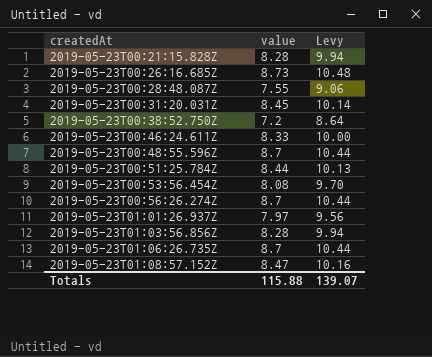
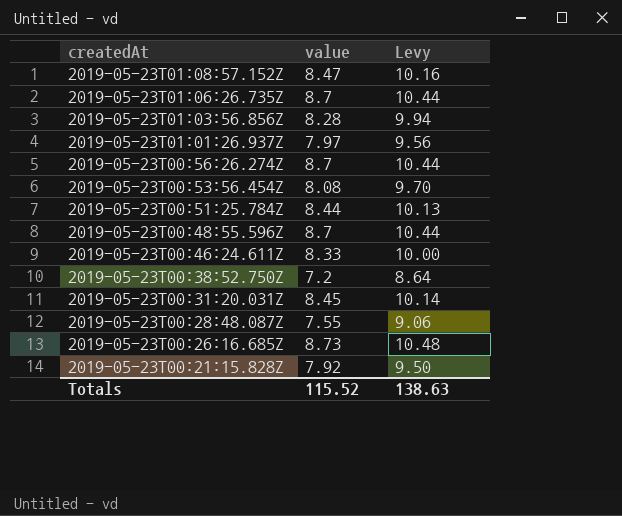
row order: createdAt ascending -> createdAt descending
2019-05-23T00:21:15.828Z | value: 8.28 -> 7.92
2019-05-23T00:21:15.828Z | Levy: 9.94 -> 9.50
Totals | value: 115.88 -> 115.52
Totals | Levy: 139.07 -> 138.63

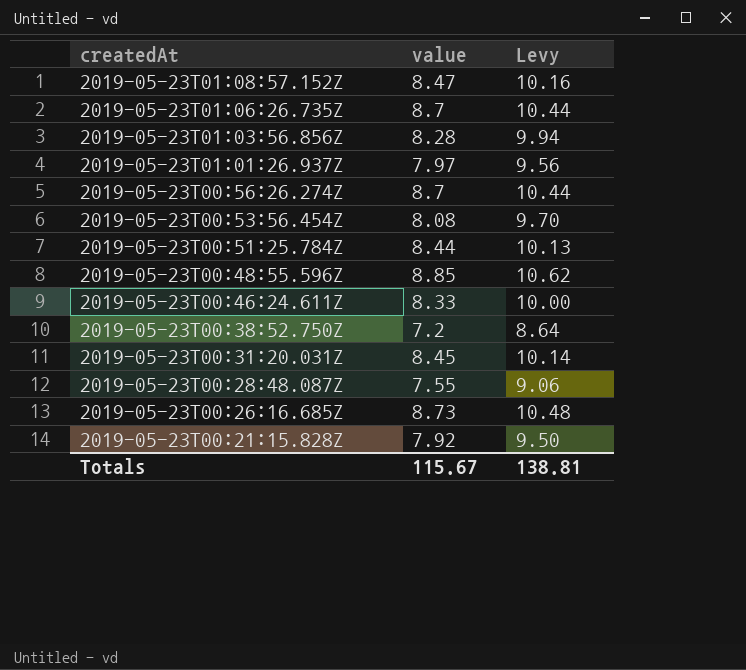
2019-05-23T00:48:55.596Z | value: 8.7 -> 8.85
2019-05-23T00:48:55.596Z | Levy: 10.44 -> 10.62
Totals | value: 115.52 -> 115.67
Totals | Levy: 138.63 -> 138.81

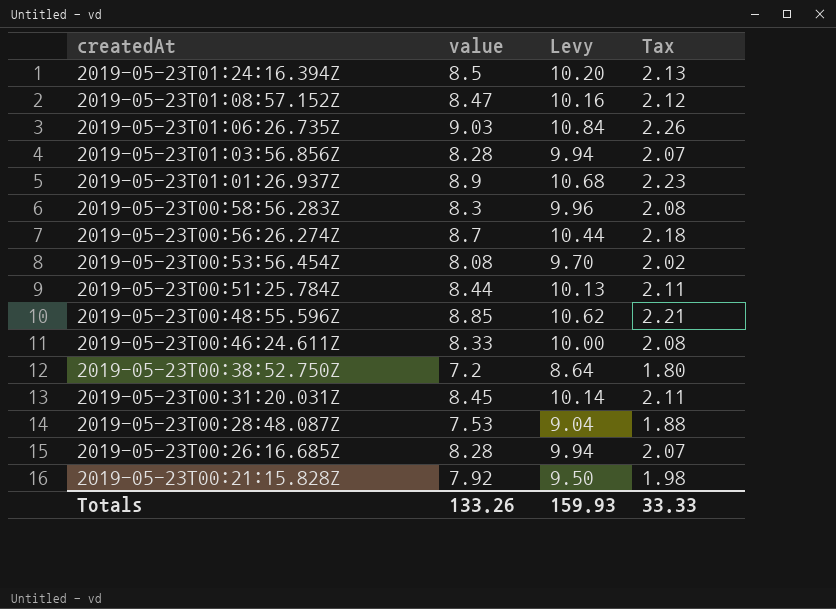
column Tax | formula: none -> [value] * 0.25
row 2019-05-23T01:24:16.394Z: none -> 8.5 | 10.20 | 2.13
2019-05-23T01:06:26.735Z | value: 8.7 -> 9.03
2019-05-23T01:06:26.735Z | Levy: 10.44 -> 10.84
2019-05-23T01:01:26.937Z | value: 7.97 -> 8.9
2019-05-23T01:01:26.937Z | Levy: 9.56 -> 10.68
row 2019-05-23T00:58:56.283Z: none -> 8.3 | 9.96 | 2.08
2019-05-23T00:28:48.087Z | value: 7.55 -> 7.53
2019-05-23T00:28:48.087Z | Levy: 9.06 -> 9.04
2019-05-23T00:26:16.685Z | value: 8.73 -> 8.28
2019-05-23T00:26:16.685Z | Levy: 10.48 -> 9.94
Totals | value: 115.67 -> 133.26
Totals | Levy: 138.81 -> 159.93

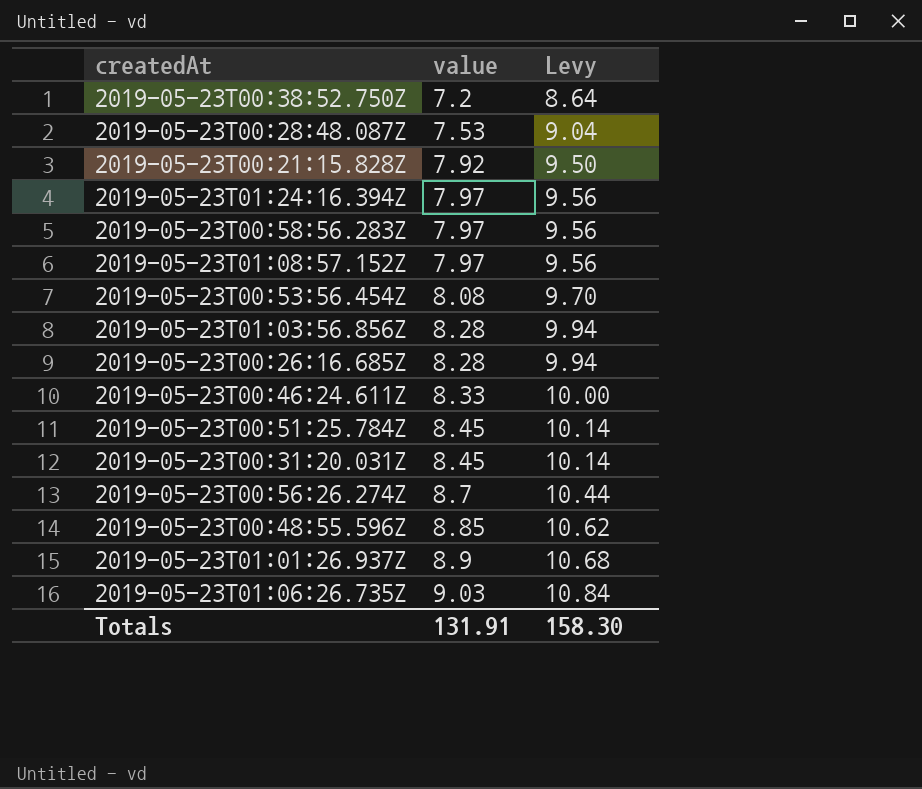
row order: createdAt descending -> value ascending
column Tax | formula: [value] * 0.25 -> none
2019-05-23T01:24:16.394Z | value: 8.5 -> 7.97
2019-05-23T01:24:16.394Z | Levy: 10.20 -> 9.56
2019-05-23T00:58:56.283Z | value: 8.3 -> 7.97
2019-05-23T00:58:56.283Z | Levy: 9.96 -> 9.56
2019-05-23T01:08:57.152Z | value: 8.47 -> 7.97
2019-05-23T01:08:57.152Z | Levy: 10.16 -> 9.56
2019-05-23T00:51:25.784Z | value: 8.44 -> 8.45
2019-05-23T00:51:25.784Z | Levy: 10.13 -> 10.14
Totals | value: 133.26 -> 131.91
Totals | Levy: 159.93 -> 158.30

